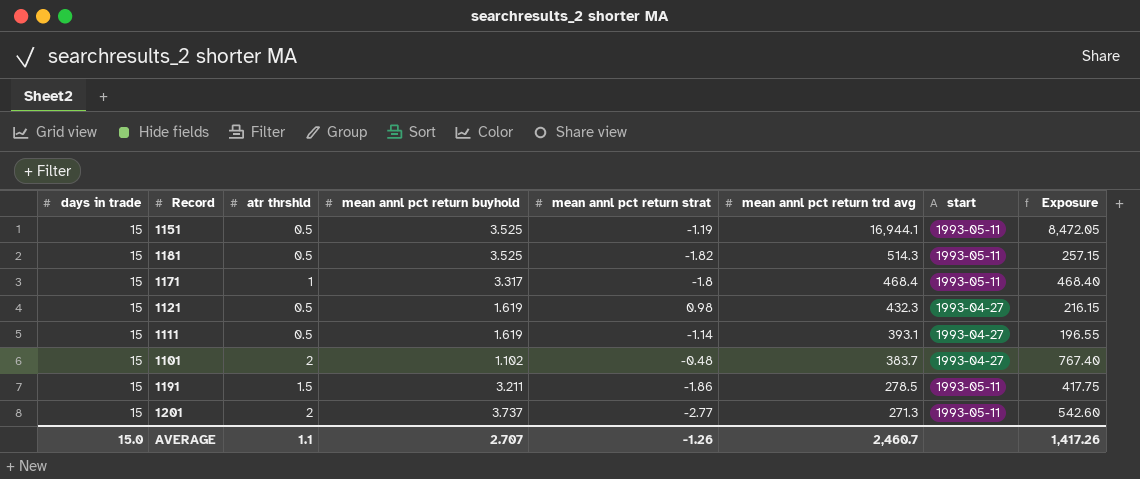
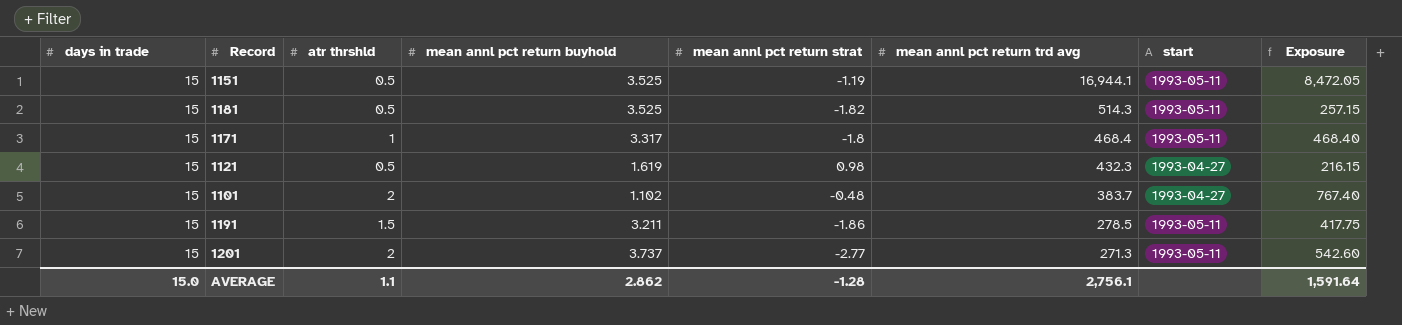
row 1111: 15 | 0.5 | 1.619 | -1.14 | 393.1 | 1993-04-27 | 196.55 -> none
AVERAGE | mean annl pct return buyhold: 2.707 -> 2.862
AVERAGE | mean annl pct return strat: -1.26 -> -1.28
AVERAGE | mean annl pct return trd avg: 2,460.7 -> 2,756.1
AVERAGE | Exposure: 1,417.26 -> 1,591.64

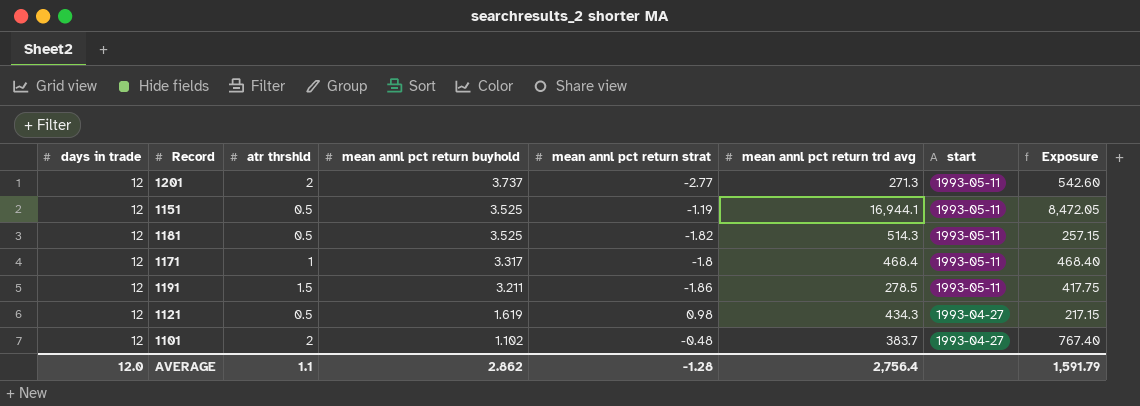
row order: mean annl pct return trd avg descending -> mean annl pct return buyhold descending
1201 | days in trade: 15 -> 12
1151 | days in trade: 15 -> 12
1181 | days in trade: 15 -> 12
1171 | days in trade: 15 -> 12
1191 | days in trade: 15 -> 12
1121 | days in trade: 15 -> 12
1121 | mean annl pct return trd avg: 432.3 -> 434.3
1121 | Exposure: 216.15 -> 217.15
1101 | days in trade: 15 -> 12
AVERAGE | days in trade: 15.0 -> 12.0
AVERAGE | mean annl pct return trd avg: 2,756.1 -> 2,756.4
AVERAGE | Exposure: 1,591.64 -> 1,591.79

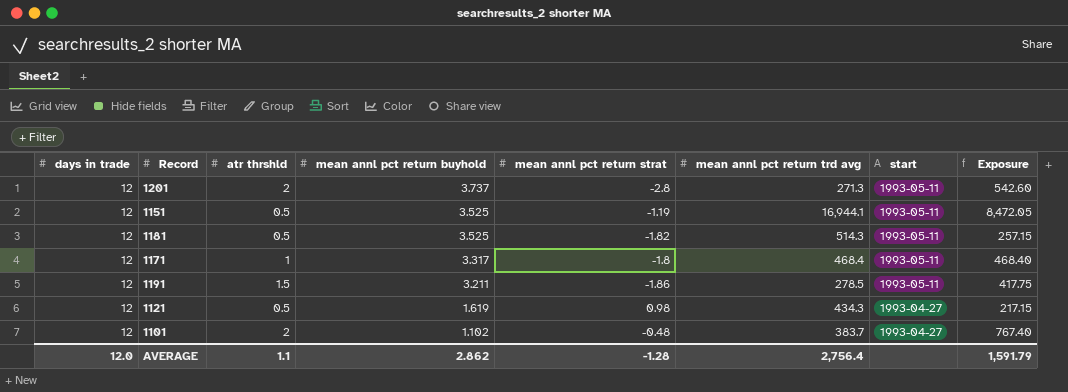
1201 | mean annl pct return strat: -2.77 -> -2.8

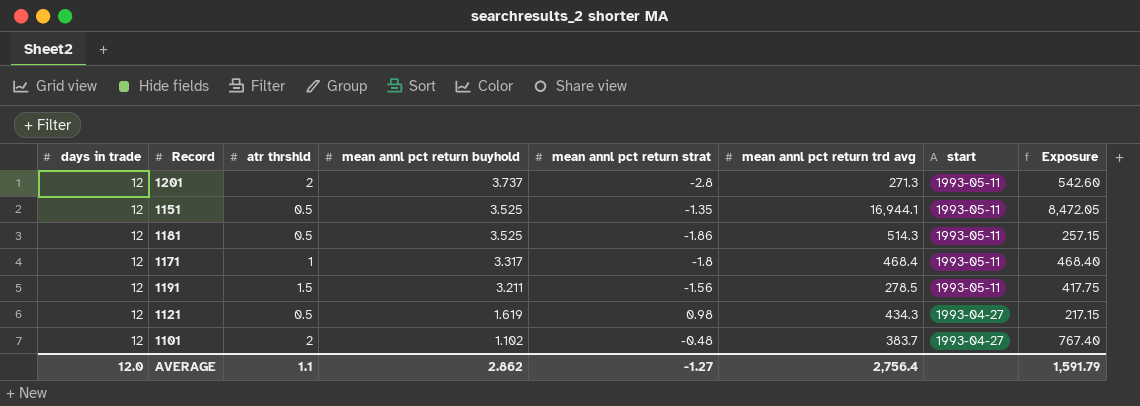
1151 | mean annl pct return strat: -1.19 -> -1.35
1181 | mean annl pct return strat: -1.82 -> -1.86
1191 | mean annl pct return strat: -1.86 -> -1.56
AVERAGE | mean annl pct return strat: -1.28 -> -1.27

